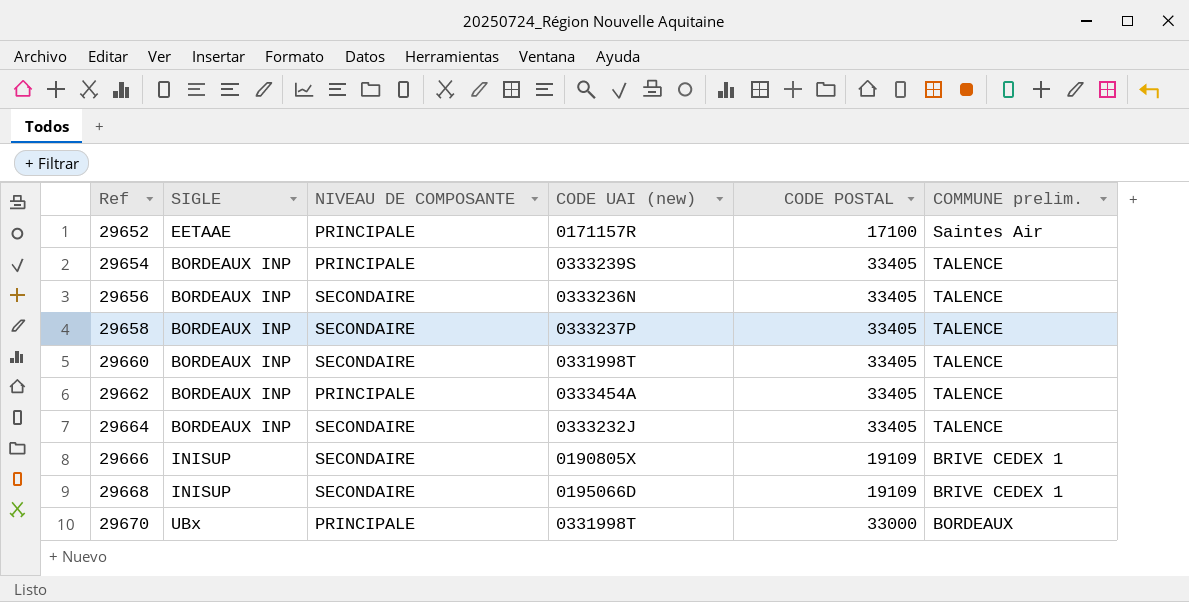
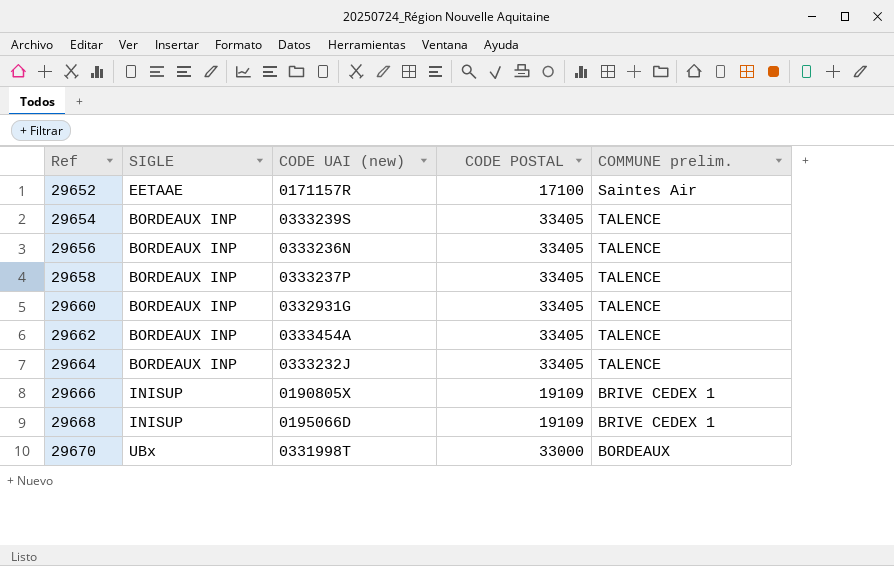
column NIVEAU DE COMPOSANTE | position: 3 -> none
29660 | CODE UAI (new): 0331998T -> 0332931G

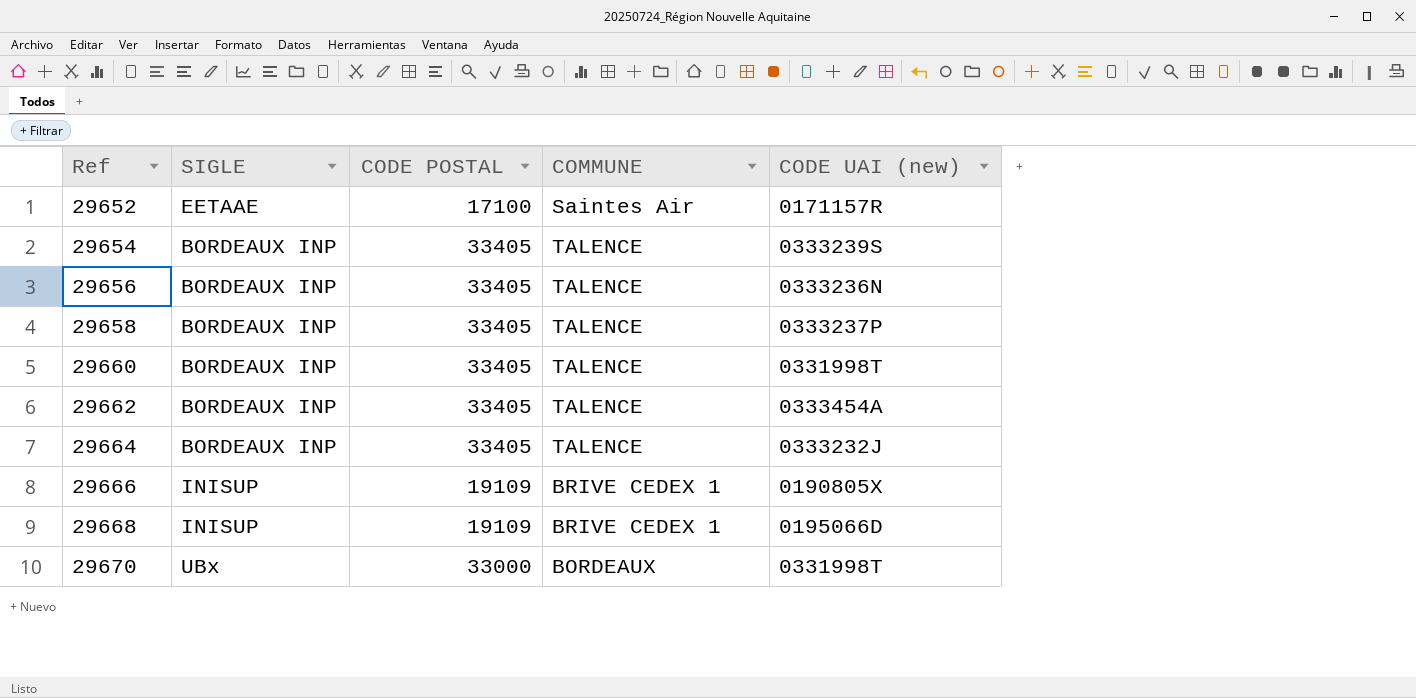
column name: COMMUNE prelim. -> COMMUNE
column CODE UAI (new) | position: 3 -> 5
29660 | CODE UAI (new): 0332931G -> 0331998T

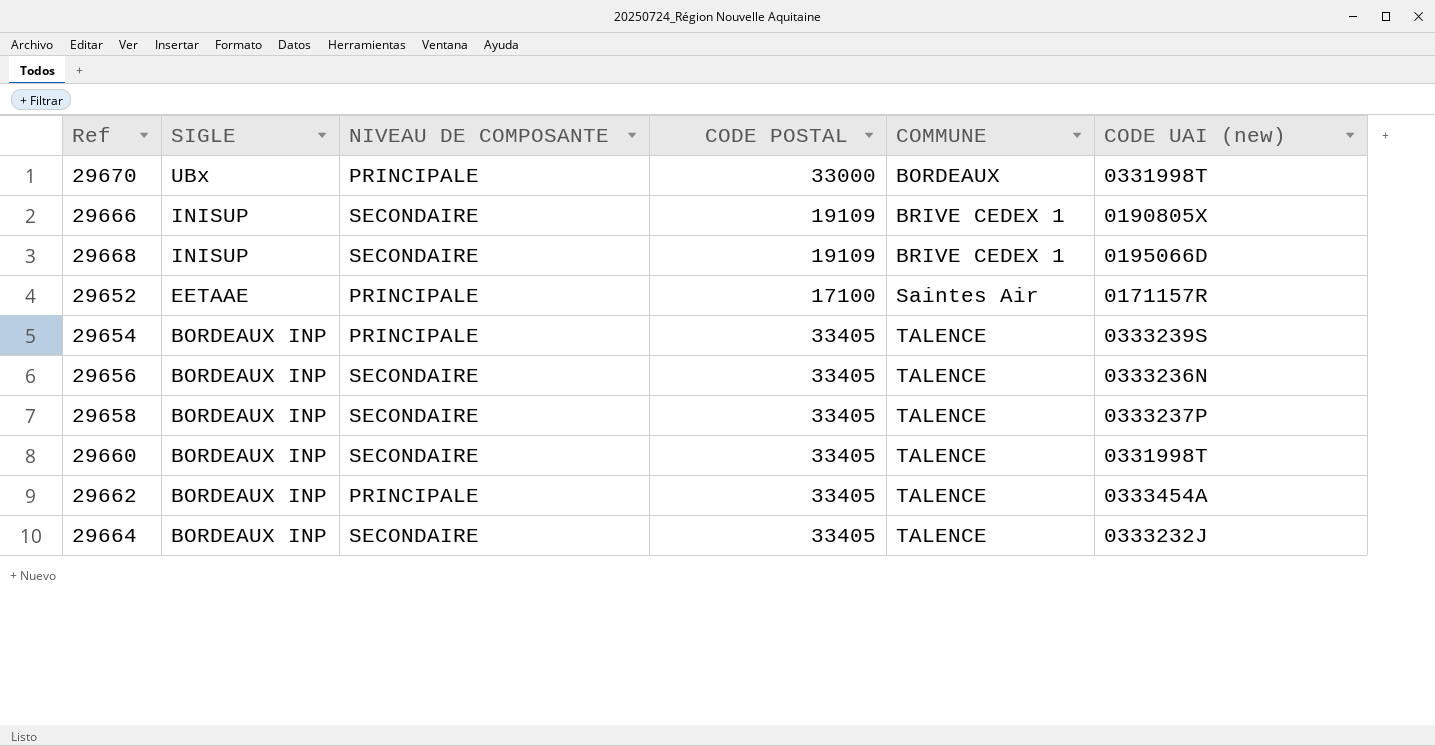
row order: Ref ascending -> SIGLE descending
column NIVEAU DE COMPOSANTE | position: none -> 3

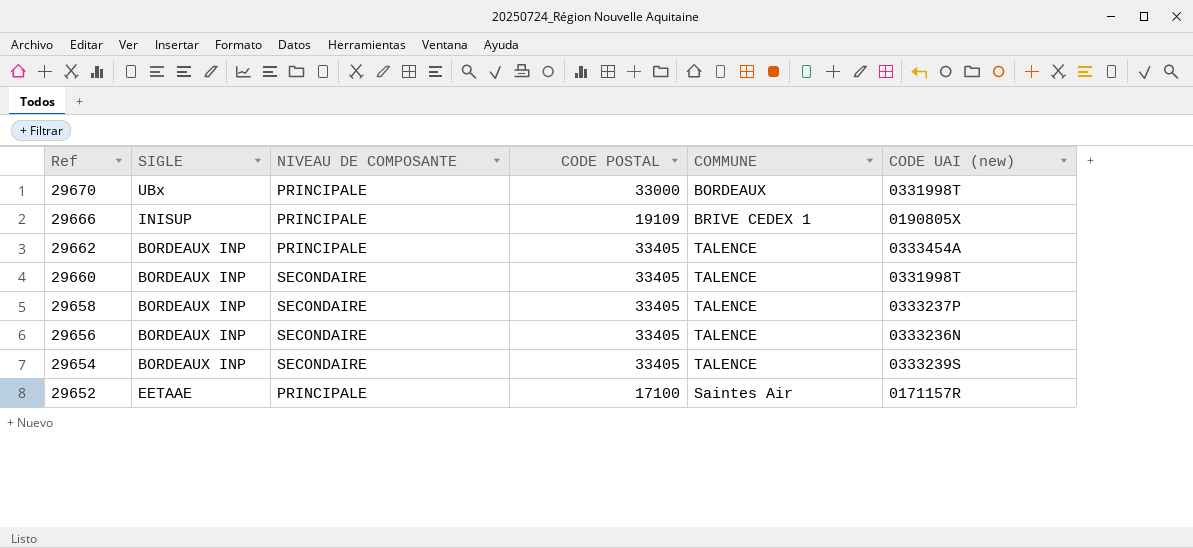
row order: SIGLE descending -> Ref descending
row 29668: INISUP | SECONDAIRE | 19109 | BRIVE CEDEX 1 | 0195066D -> none
row 29664: BORDEAUX INP | SECONDAIRE | 33405 | TALENCE | 0333232J -> none
29666 | NIVEAU DE COMPOSANTE: SECONDAIRE -> PRINCIPALE
29654 | NIVEAU DE COMPOSANTE: PRINCIPALE -> SECONDAIRE

